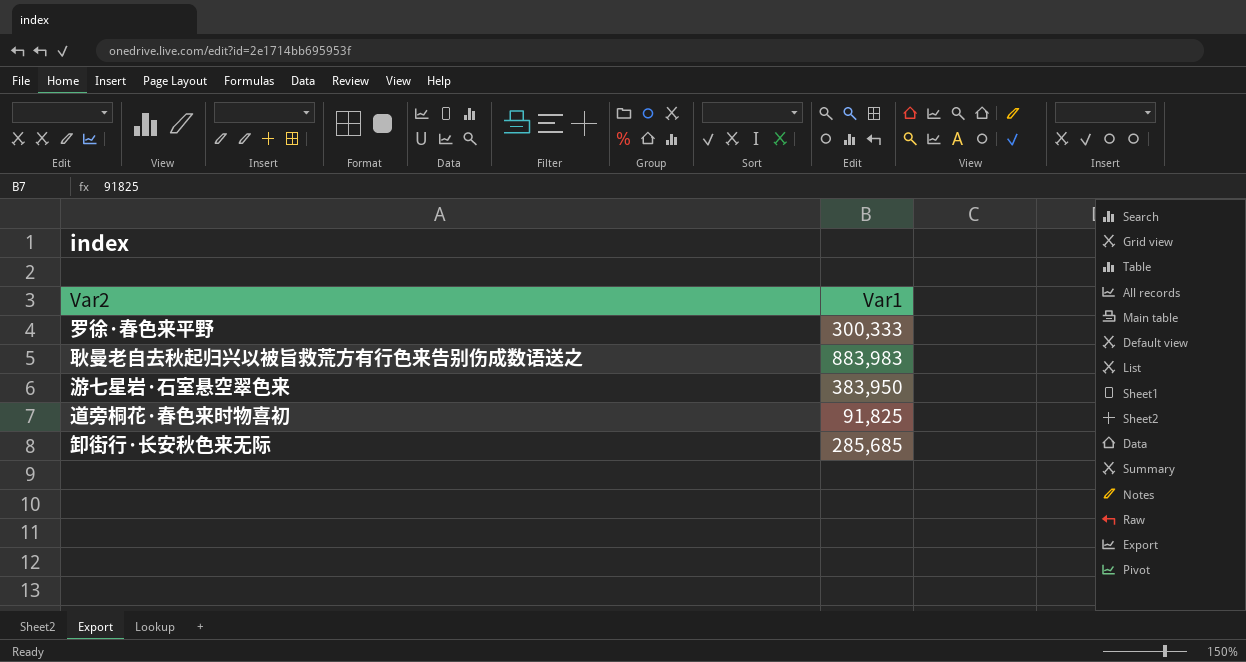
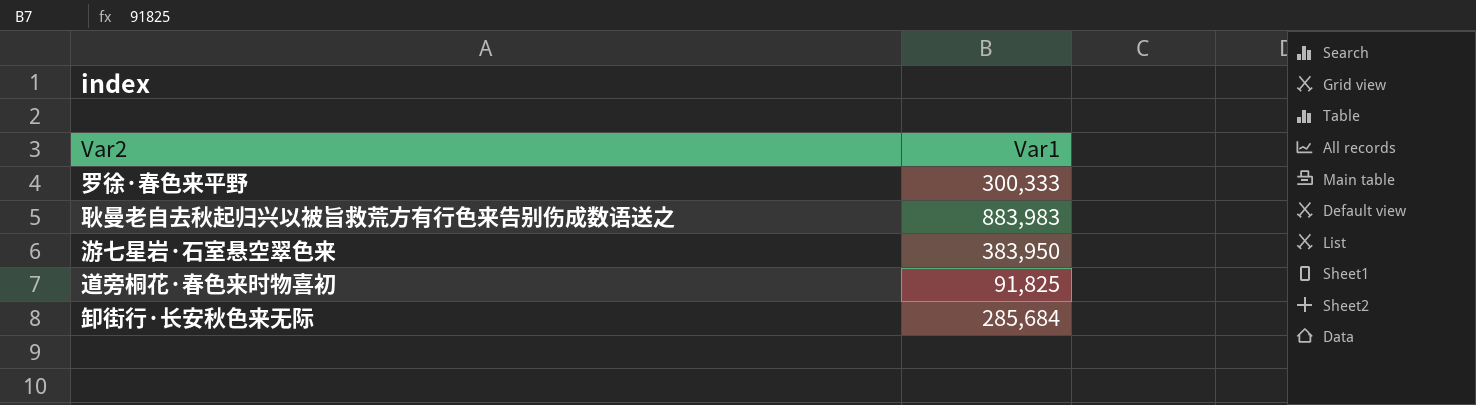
卸街行·长安秋色来无际 | Var1: 285,685 -> 285,684

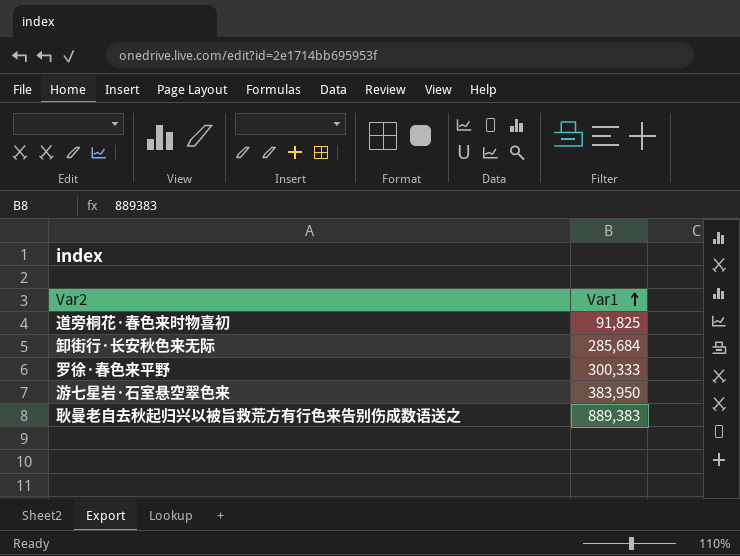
row order: none -> Var1 ascending
耿曼老自去秋起归兴以被旨救荒方有行色来告别伤成数语送之 | Var1: 883,983 -> 889,383

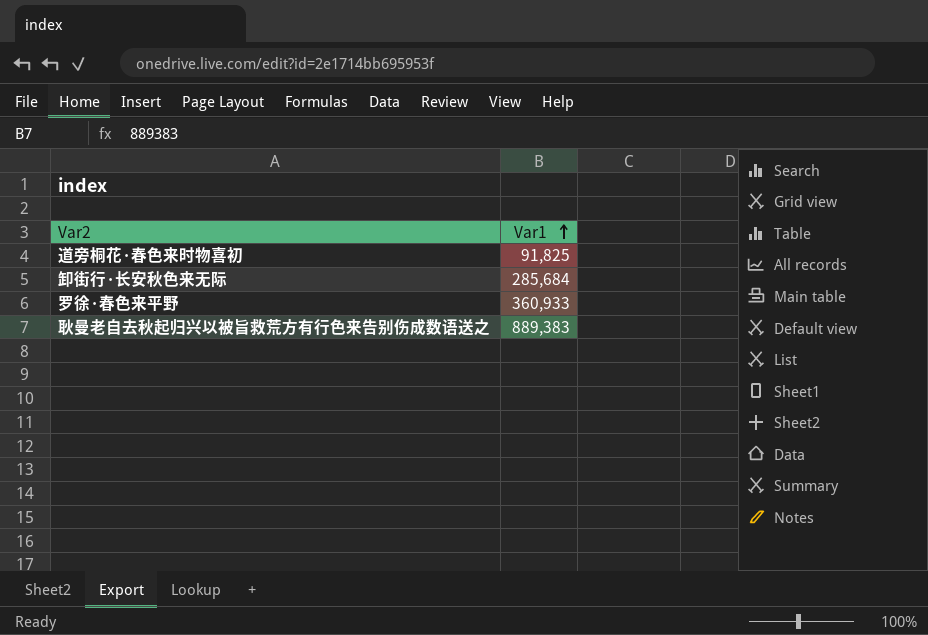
row 游七星岩·石室悬空翠色来: 383,950 -> none
罗徐·春色来平野 | Var1: 300,333 -> 360,933

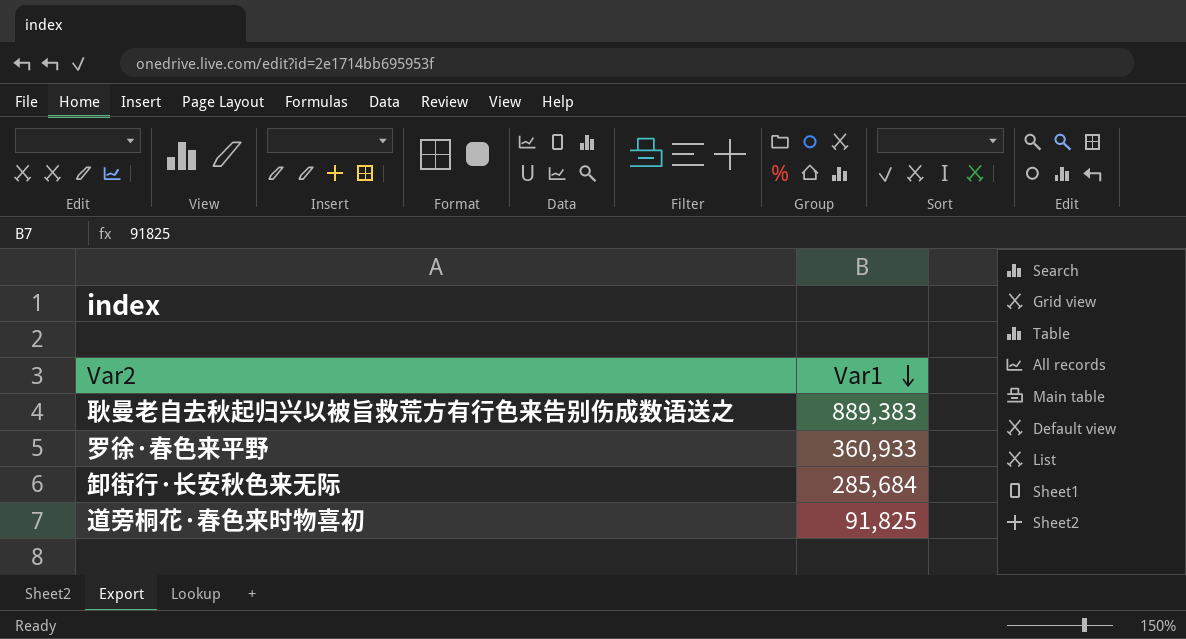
row order: Var1 ascending -> Var1 descending

